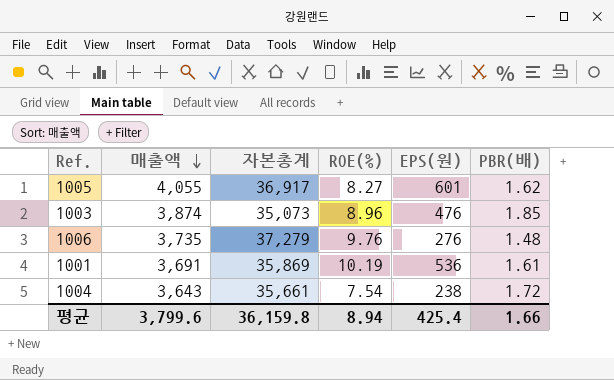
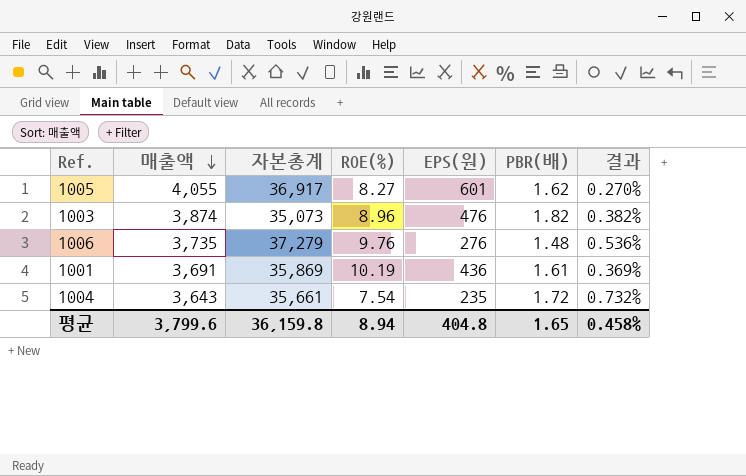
column 결과 | formula: none -> [PBR(배)] / [EPS(원)]
1003 | PBR(배): 1.85 -> 1.82
1001 | EPS(원): 536 -> 436
1004 | EPS(원): 238 -> 235
평균 | EPS(원): 425.4 -> 404.8
평균 | PBR(배): 1.66 -> 1.65

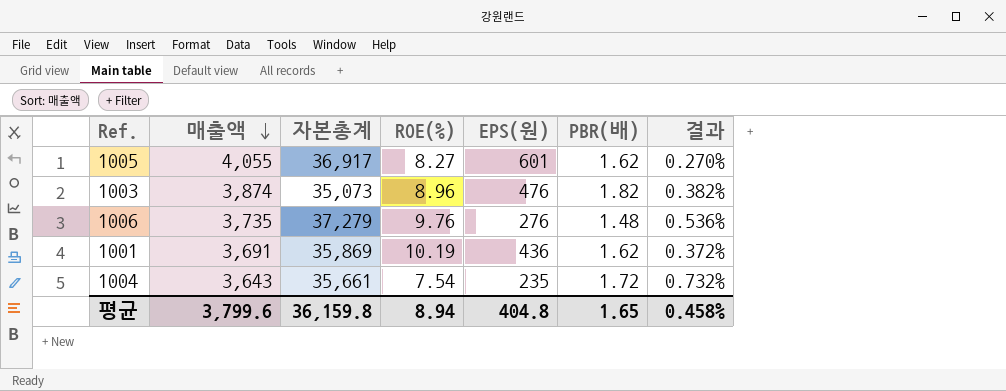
1001 | PBR(배): 1.61 -> 1.62
1001 | 결과: 0.369% -> 0.372%

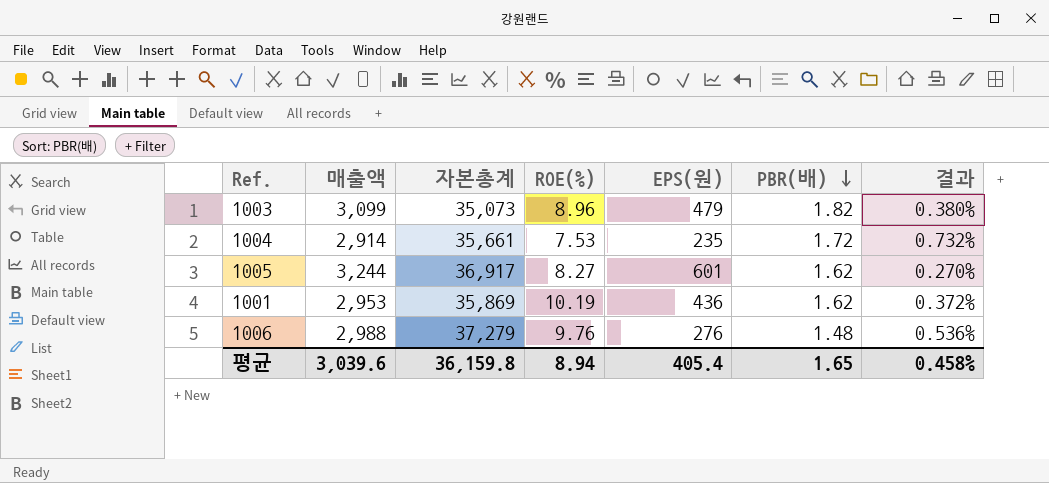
row order: 매출액 descending -> PBR(배) descending
1003 | 매출액: 3,874 -> 3,099
1003 | EPS(원): 476 -> 479
1003 | 결과: 0.382% -> 0.380%
1004 | 매출액: 3,643 -> 2,914
1004 | ROE(%): 7.54 -> 7.53
1005 | 매출액: 4,055 -> 3,244
1001 | 매출액: 3,691 -> 2,953
1006 | 매출액: 3,735 -> 2,988
평균 | 매출액: 3,799.6 -> 3,039.6
평균 | EPS(원): 404.8 -> 405.4

